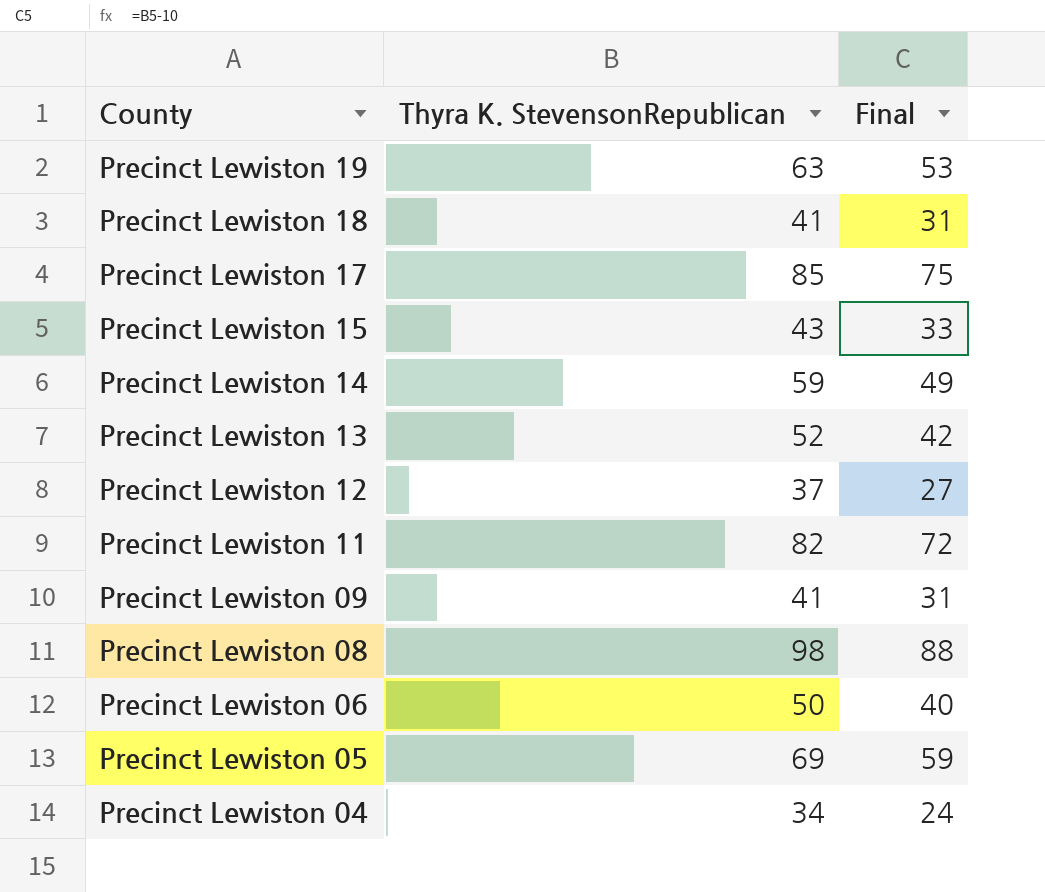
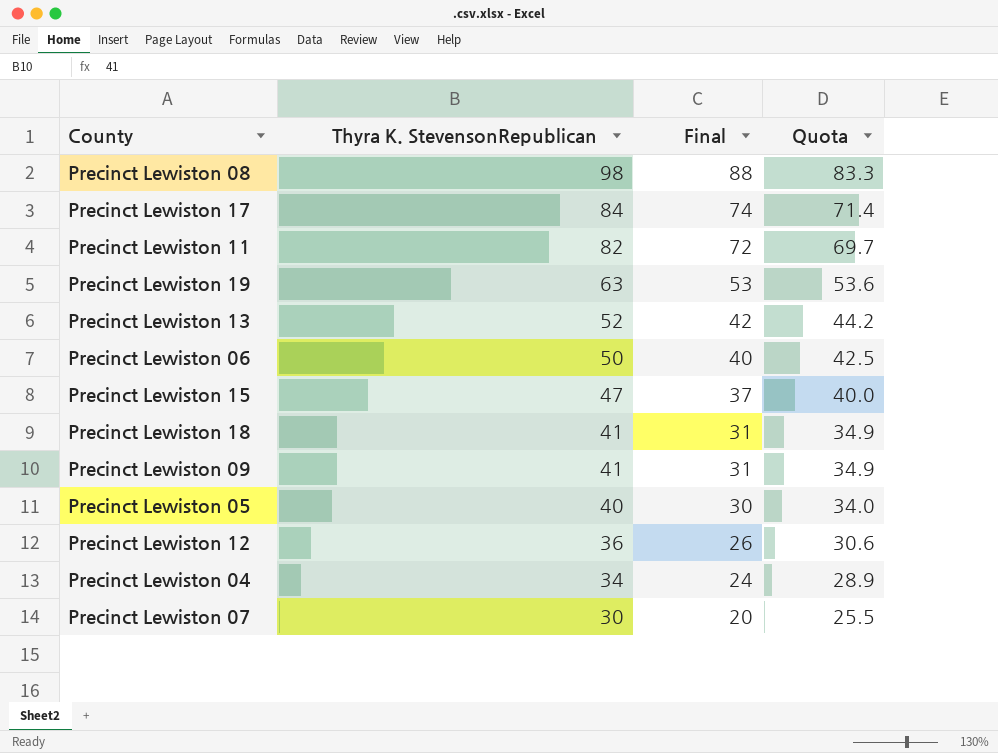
row order: County descending -> Thyra K. StevensonRepublican descending
column Quota | formula: none -> [Thyra K. StevensonRepublican] * 0.85
row Precinct Lewiston 14: 59 | 49 -> none
Precinct Lewiston 17 | Thyra K. StevensonRepublican: 85 -> 84
Precinct Lewiston 17 | Final: 75 -> 74
Precinct Lewiston 15 | Thyra K. StevensonRepublican: 43 -> 47
Precinct Lewiston 15 | Final: 33 -> 37
Precinct Lewiston 05 | Thyra K. StevensonRepublican: 69 -> 40
Precinct Lewiston 05 | Final: 59 -> 30
Precinct Lewiston 12 | Thyra K. StevensonRepublican: 37 -> 36
Precinct Lewiston 12 | Final: 27 -> 26
row Precinct Lewiston 07: none -> 30 | 20 | 25.5

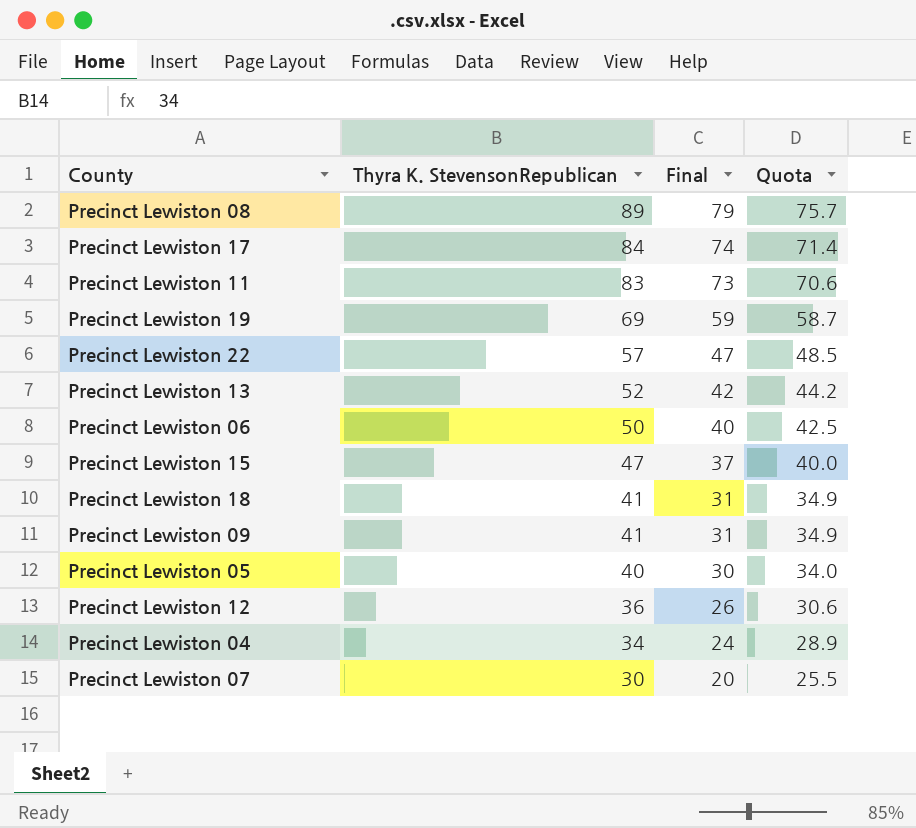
Precinct Lewiston 08 | Thyra K. StevensonRepublican: 98 -> 89
Precinct Lewiston 08 | Final: 88 -> 79
Precinct Lewiston 08 | Quota: 83.3 -> 75.7
Precinct Lewiston 11 | Thyra K. StevensonRepublican: 82 -> 83
Precinct Lewiston 11 | Final: 72 -> 73
Precinct Lewiston 11 | Quota: 69.7 -> 70.6
Precinct Lewiston 19 | Thyra K. StevensonRepublican: 63 -> 69
Precinct Lewiston 19 | Final: 53 -> 59
Precinct Lewiston 19 | Quota: 53.6 -> 58.7
row Precinct Lewiston 22: none -> 57 | 47 | 48.5

